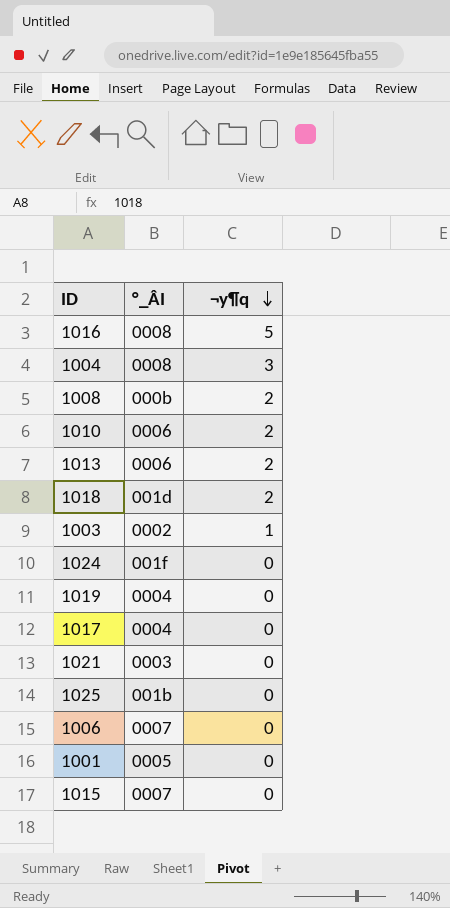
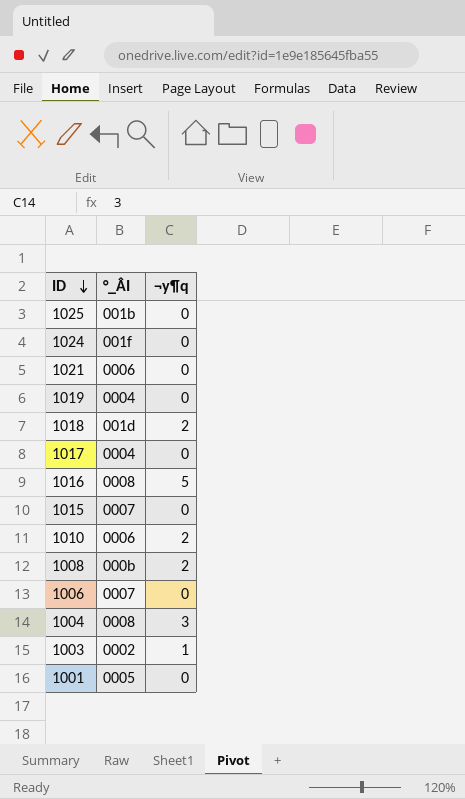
row order: ¬y¶q descending -> ID descending
row 1013: 0006 | 2 -> none
1021 | °_ÂI: 0003 -> 0006

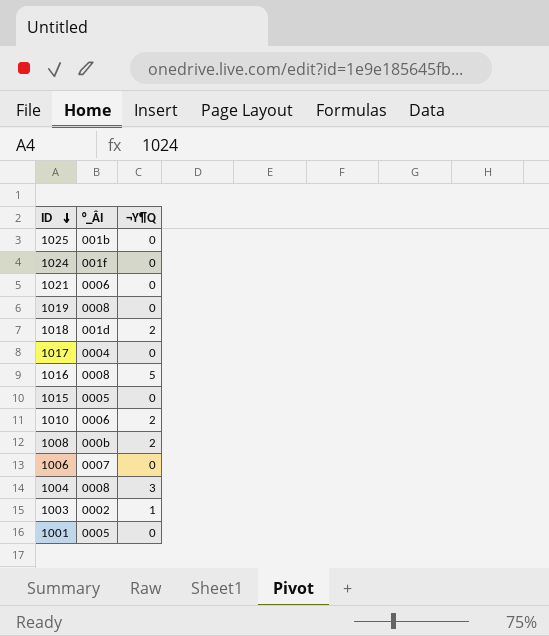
column name: ¬y¶q -> ¬Y¶Q
1019 | °_ÂI: 0004 -> 0008
1015 | °_ÂI: 0007 -> 0005

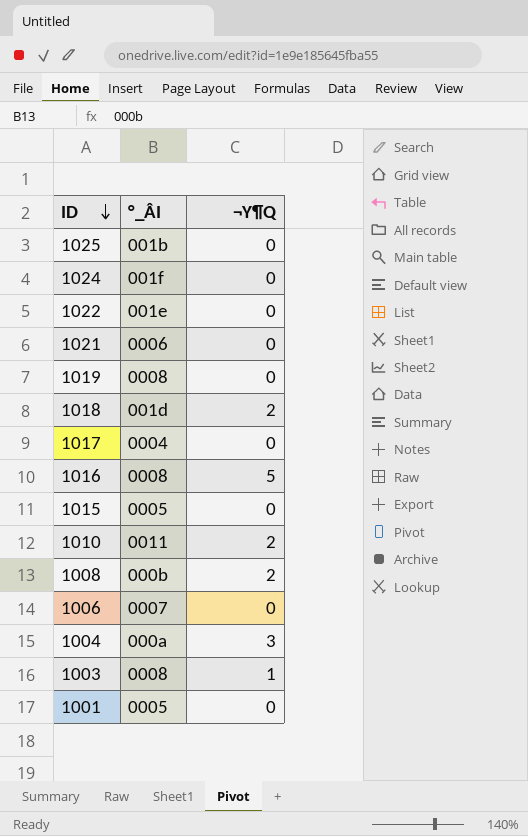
row 1022: none -> 001e | 0
1010 | °_ÂI: 0006 -> 0011
1004 | °_ÂI: 0008 -> 000a
1003 | °_ÂI: 0002 -> 0008

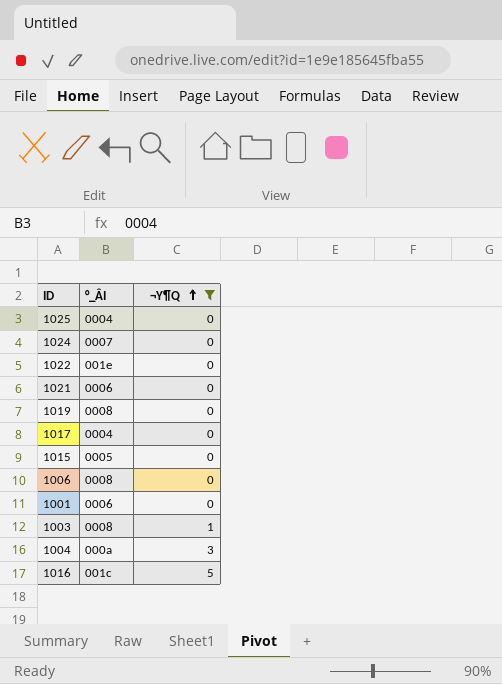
filter: none -> ¬Y¶Q != 2
row order: ID descending -> ¬Y¶Q ascending
1025 | °_ÂI: 001b -> 0004
1024 | °_ÂI: 001f -> 0007
1006 | °_ÂI: 0007 -> 0008
1001 | °_ÂI: 0005 -> 0006
1016 | °_ÂI: 0008 -> 001c

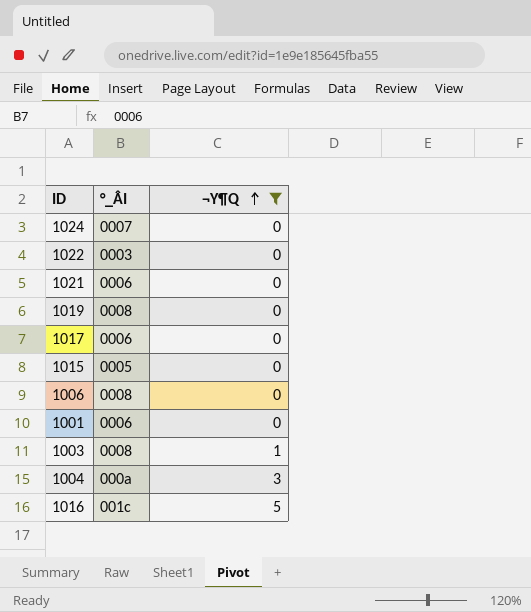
row 1025: 0004 | 0 -> none
1022 | °_ÂI: 001e -> 0003
1017 | °_ÂI: 0004 -> 0006

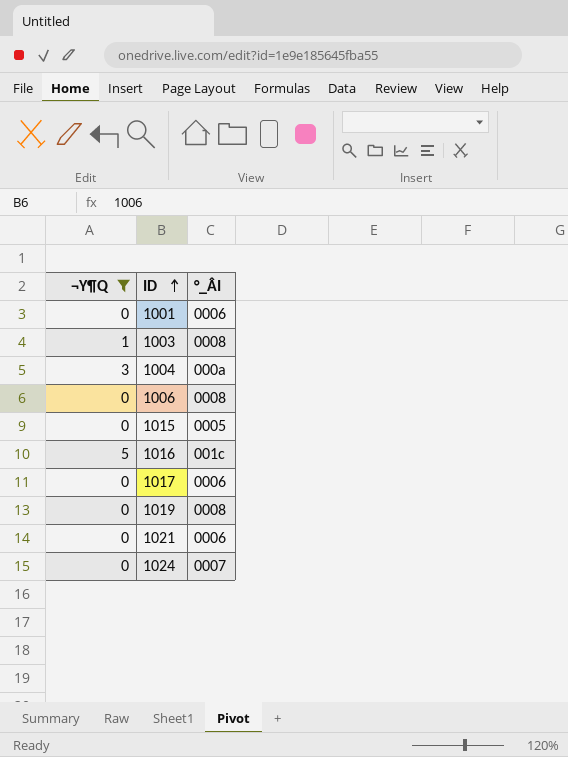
row order: ¬Y¶Q ascending -> ID ascending
column ¬Y¶Q | position: 3 -> 1
row 1022: 0003 | 0 -> none

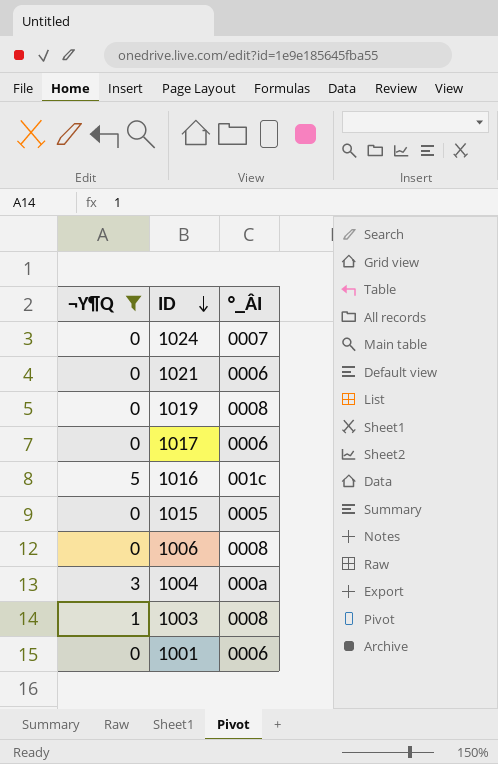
row order: ID ascending -> ID descending

